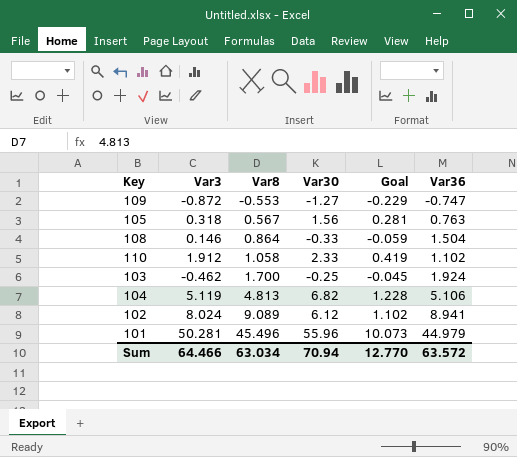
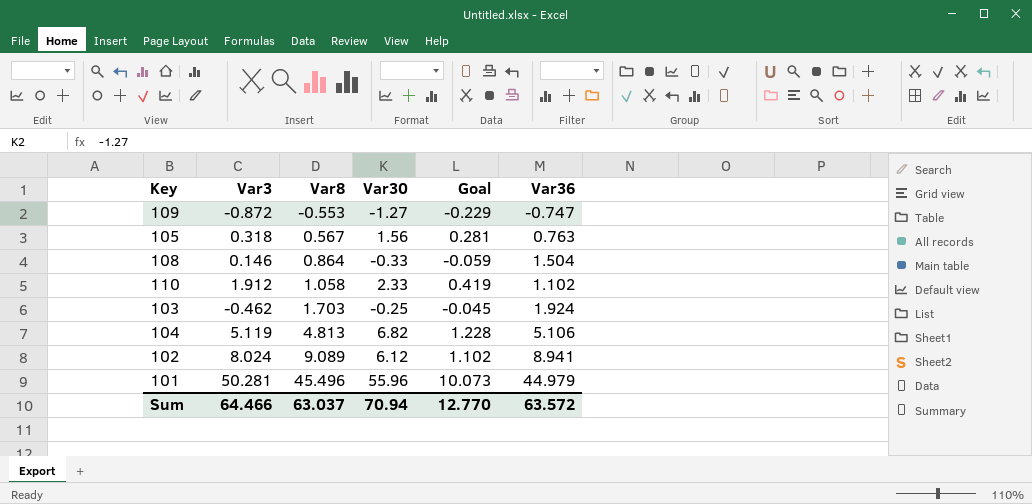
103 | Var8: 1.700 -> 1.703
Sum | Var8: 63.034 -> 63.037

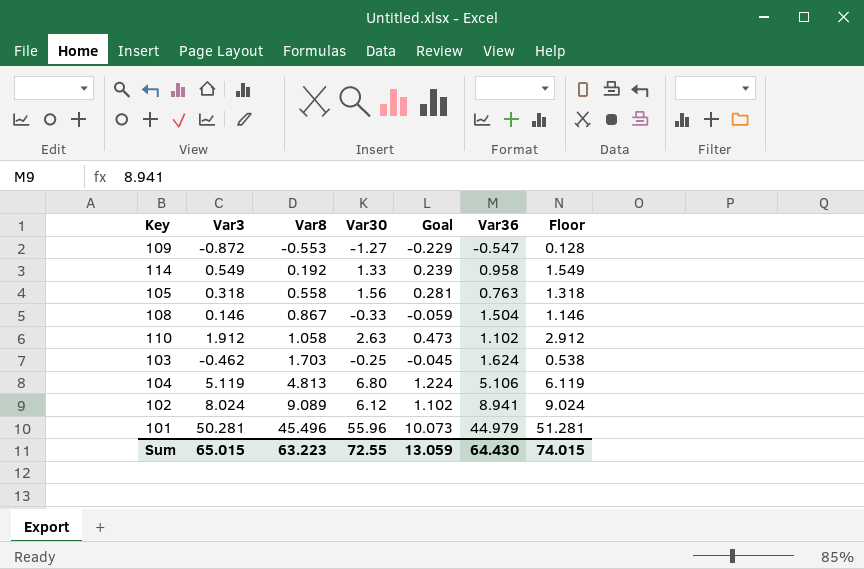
column Floor | formula: none -> [Var3] + 1
109 | Var36: -0.747 -> -0.547
row 114: none -> 0.549 | 0.192 | 1.33 | 0.239 | 0.958 | 1.549
105 | Var8: 0.567 -> 0.558
108 | Var8: 0.864 -> 0.867
110 | Var30: 2.33 -> 2.63
110 | Goal: 0.419 -> 0.473
103 | Var36: 1.924 -> 1.624
104 | Var30: 6.82 -> 6.80
104 | Goal: 1.228 -> 1.224
Sum | Var3: 64.466 -> 65.015
Sum | Var8: 63.037 -> 63.223
Sum | Var30: 70.94 -> 72.55
Sum | Goal: 12.770 -> 13.059
Sum | Var36: 63.572 -> 64.430

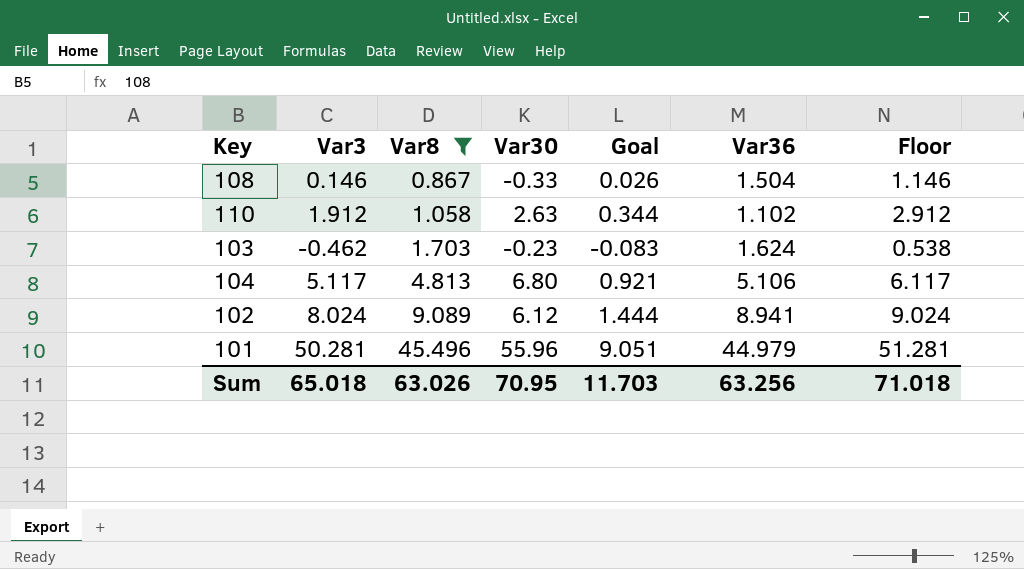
filter: none -> Var8 >= 0.867
column Goal | formula: [Var30] * 0.18 -> [Var3] * 0.18
103 | Var30: -0.25 -> -0.23
104 | Var3: 5.119 -> 5.117
104 | Floor: 6.119 -> 6.117
Sum | Var3: 65.015 -> 65.018
Sum | Var8: 63.223 -> 63.026
Sum | Var30: 72.55 -> 70.95
Sum | Goal: 13.059 -> 11.703
Sum | Var36: 64.430 -> 63.256
Sum | Floor: 74.015 -> 71.018

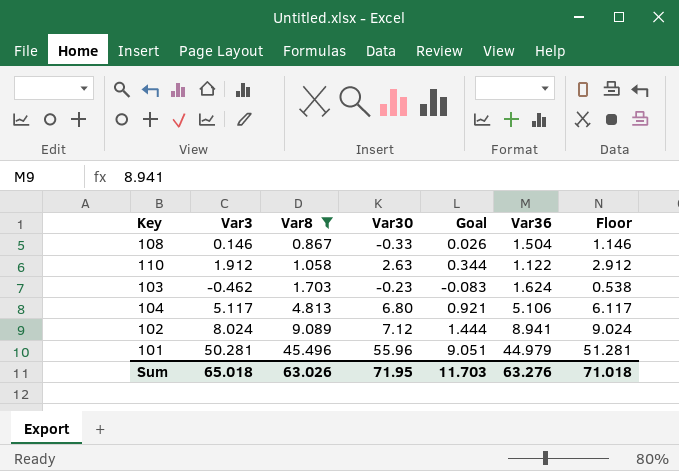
110 | Var36: 1.102 -> 1.122
102 | Var30: 6.12 -> 7.12
Sum | Var30: 70.95 -> 71.95
Sum | Var36: 63.256 -> 63.276

